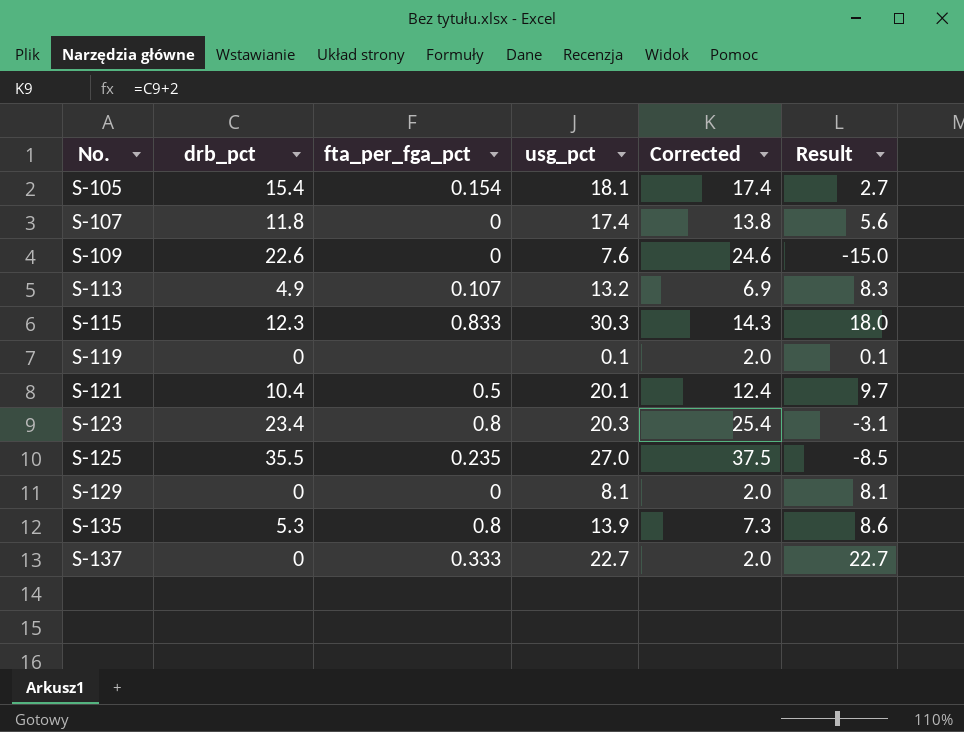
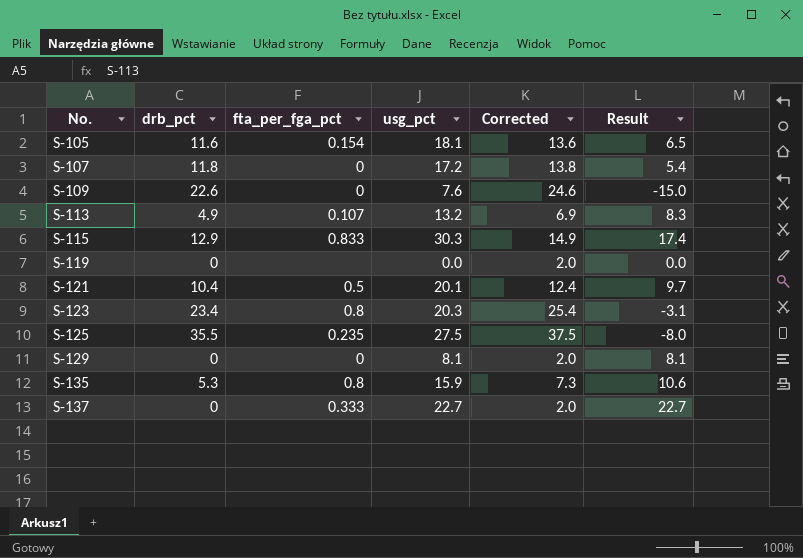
S-105 | drb_pct: 15.4 -> 11.6
S-105 | Corrected: 17.4 -> 13.6
S-105 | Result: 2.7 -> 6.5
S-107 | usg_pct: 17.4 -> 17.2
S-107 | Result: 5.6 -> 5.4
S-115 | drb_pct: 12.3 -> 12.9
S-115 | Corrected: 14.3 -> 14.9
S-115 | Result: 18.0 -> 17.4
S-119 | usg_pct: 0.1 -> 0.0
S-119 | Result: 0.1 -> 0.0
S-125 | usg_pct: 27.0 -> 27.5
S-125 | Result: -8.5 -> -8.0
S-135 | usg_pct: 13.9 -> 15.9
S-135 | Result: 8.6 -> 10.6

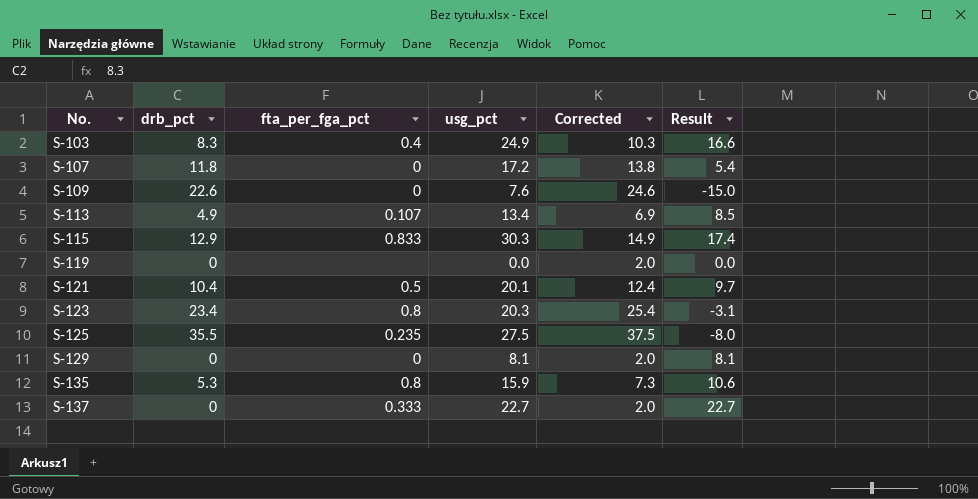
row S-105: 11.6 | 0.154 | 18.1 | 13.6 | 6.5 -> none
row S-103: none -> 8.3 | 0.4 | 24.9 | 10.3 | 16.6
S-113 | usg_pct: 13.2 -> 13.4
S-113 | Result: 8.3 -> 8.5

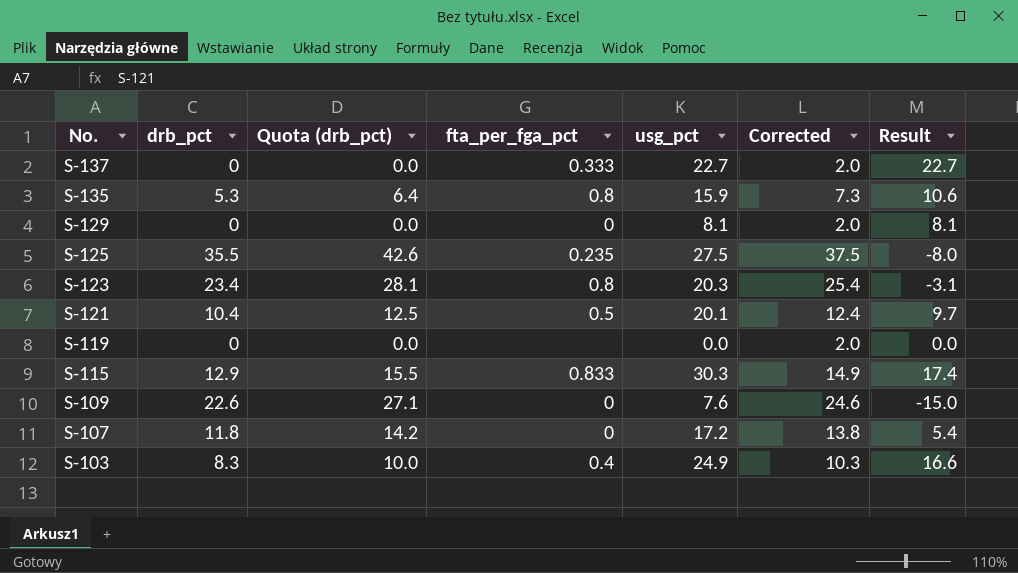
row order: No. ascending -> No. descending
column Quota (drb_pct) | formula: none -> [drb_pct] * 1.2
row S-113: 4.9 | 0.107 | 13.4 | 6.9 | 8.5 -> none

